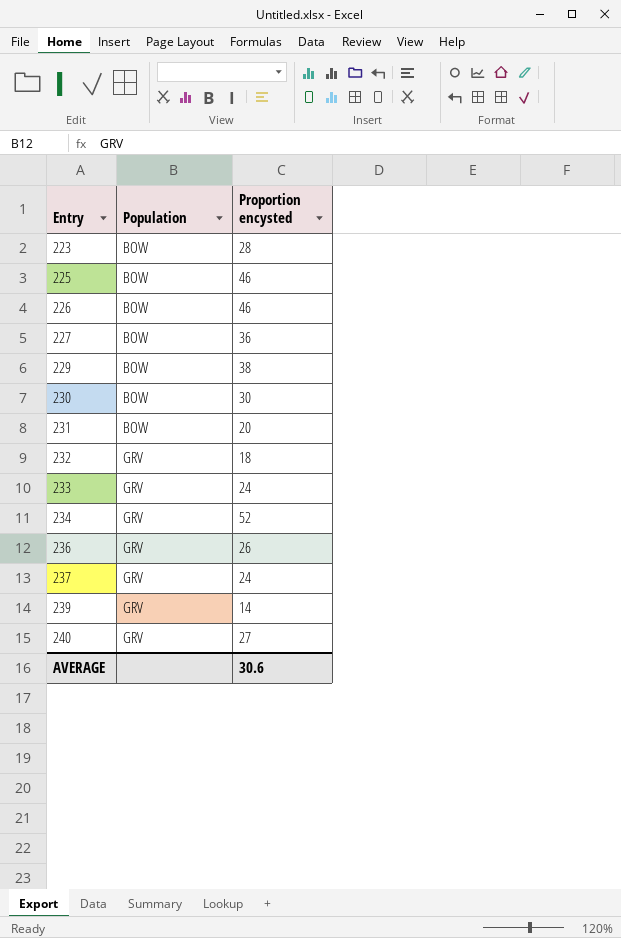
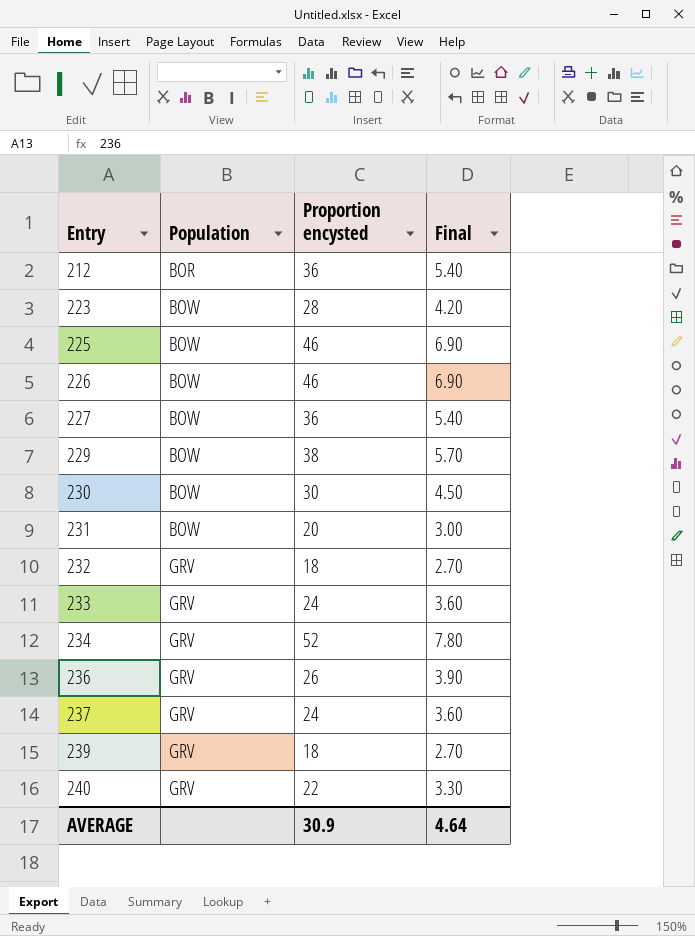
column Final | formula: none -> [Proportion encysted] * 0.15
row 212: none -> BOR | 36 | 5.40
239 | Proportion encysted: 14 -> 18
240 | Proportion encysted: 27 -> 22
AVERAGE | Proportion encysted: 30.6 -> 30.9

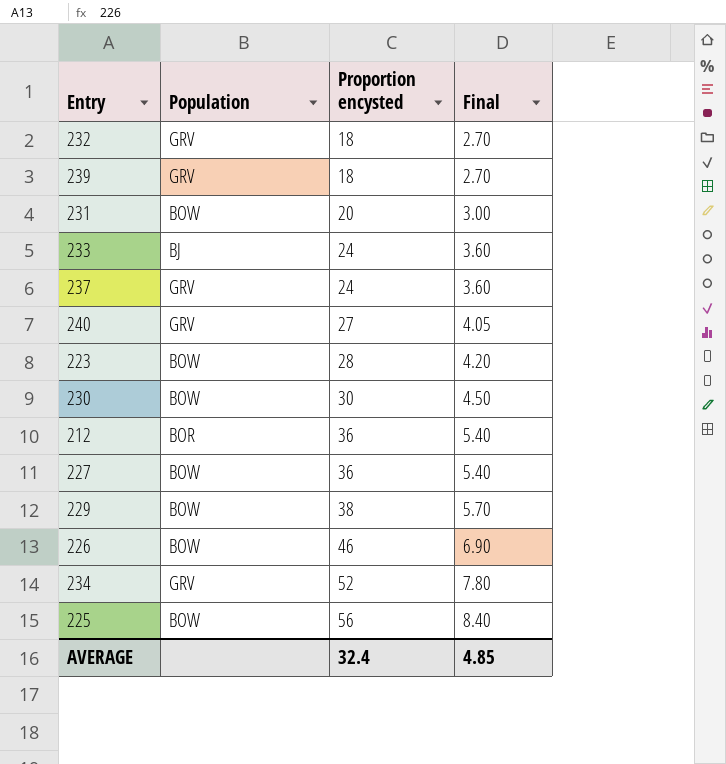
row order: Entry ascending -> Proportion encysted ascending
row 236: GRV | 26 | 3.90 -> none
233 | Population: GRV -> BJ
240 | Proportion encysted: 22 -> 27
240 | Final: 3.30 -> 4.05
225 | Proportion encysted: 46 -> 56
225 | Final: 6.90 -> 8.40
AVERAGE | Proportion encysted: 30.9 -> 32.4
AVERAGE | Final: 4.64 -> 4.85

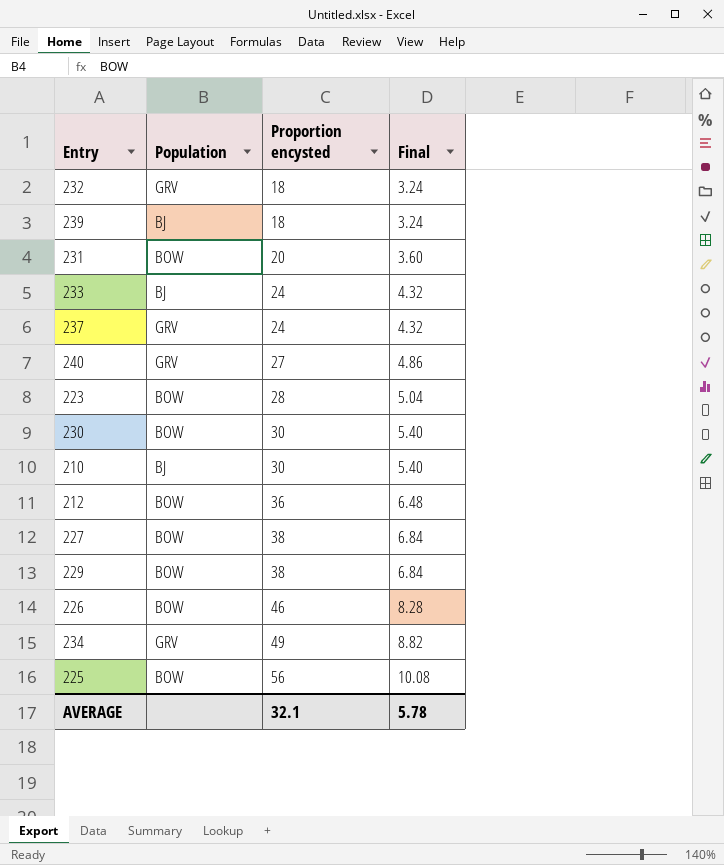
column Final | formula: [Proportion encysted] * 0.15 -> [Proportion encysted] * 0.18
239 | Population: GRV -> BJ
row 210: none -> BJ | 30 | 5.40
212 | Population: BOR -> BOW
227 | Proportion encysted: 36 -> 38
234 | Proportion encysted: 52 -> 49
AVERAGE | Proportion encysted: 32.4 -> 32.1
AVERAGE | Final: 4.85 -> 5.78

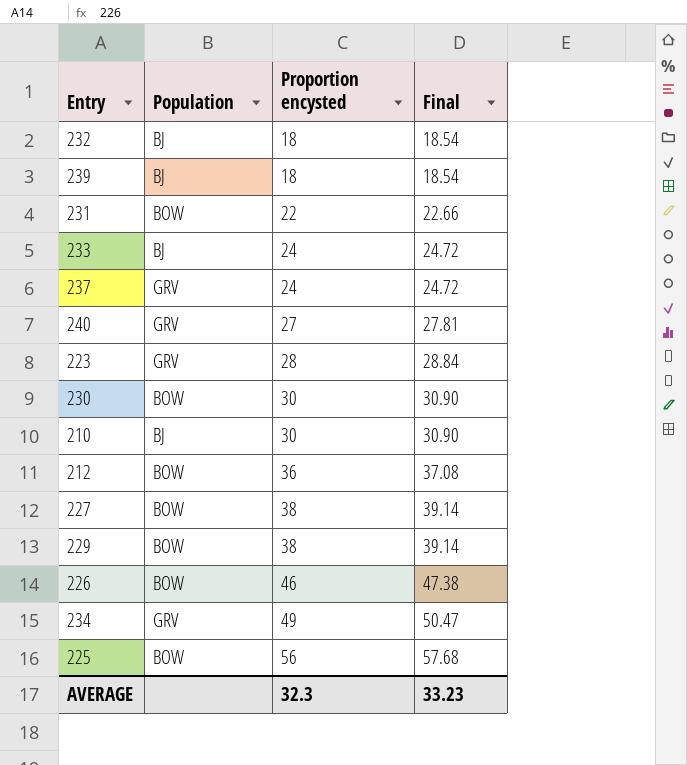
column Final | formula: [Proportion encysted] * 0.18 -> [Proportion encysted] * 1.03
232 | Population: GRV -> BJ
231 | Proportion encysted: 20 -> 22
223 | Population: BOW -> GRV
AVERAGE | Proportion encysted: 32.1 -> 32.3
AVERAGE | Final: 5.78 -> 33.23

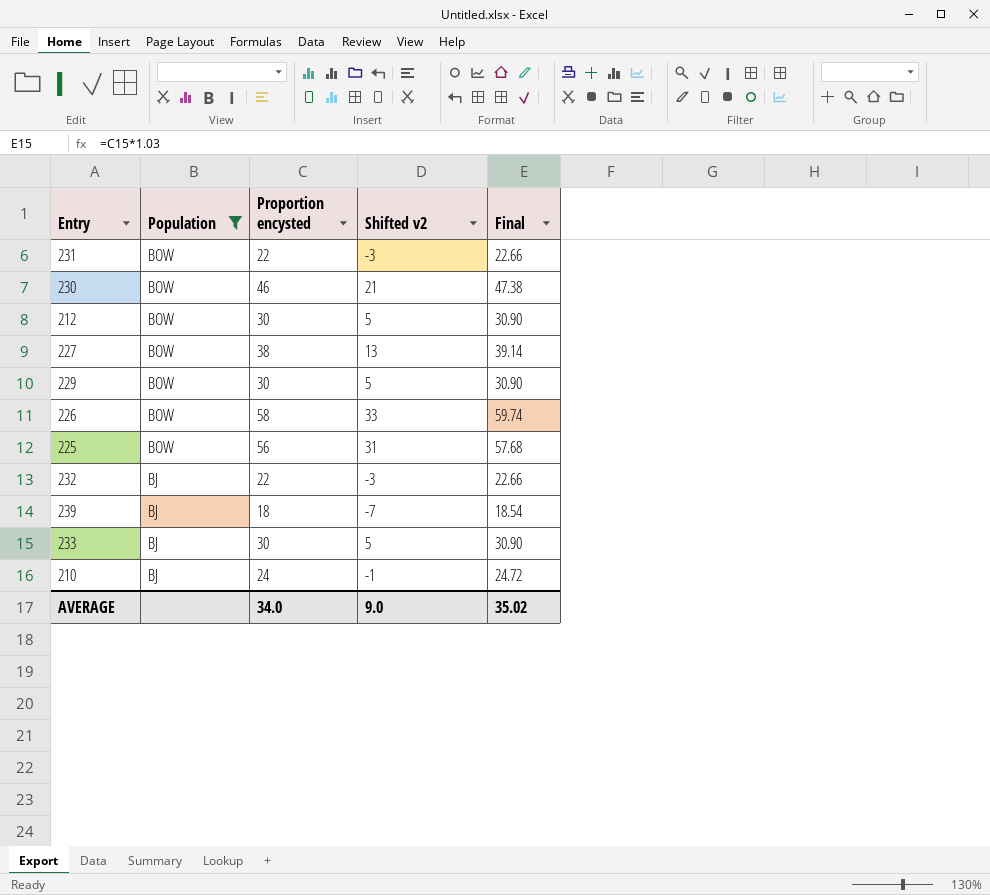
filter: none -> Population != GRV
row order: Proportion encysted ascending -> Population descending
column Shifted v2 | formula: none -> [Proportion encysted] - 25
230 | Proportion encysted: 30 -> 46
230 | Final: 30.90 -> 47.38
212 | Proportion encysted: 36 -> 30
212 | Final: 37.08 -> 30.90
229 | Proportion encysted: 38 -> 30
229 | Final: 39.14 -> 30.90
226 | Proportion encysted: 46 -> 58
226 | Final: 47.38 -> 59.74
232 | Proportion encysted: 18 -> 22
232 | Final: 18.54 -> 22.66
233 | Proportion encysted: 24 -> 30
233 | Final: 24.72 -> 30.90
210 | Proportion encysted: 30 -> 24
210 | Final: 30.90 -> 24.72
AVERAGE | Proportion encysted: 32.3 -> 34.0
AVERAGE | Final: 33.23 -> 35.02

